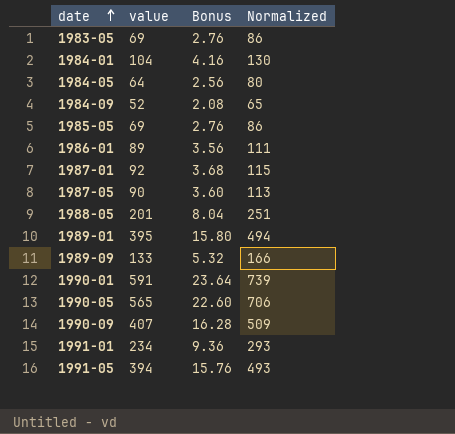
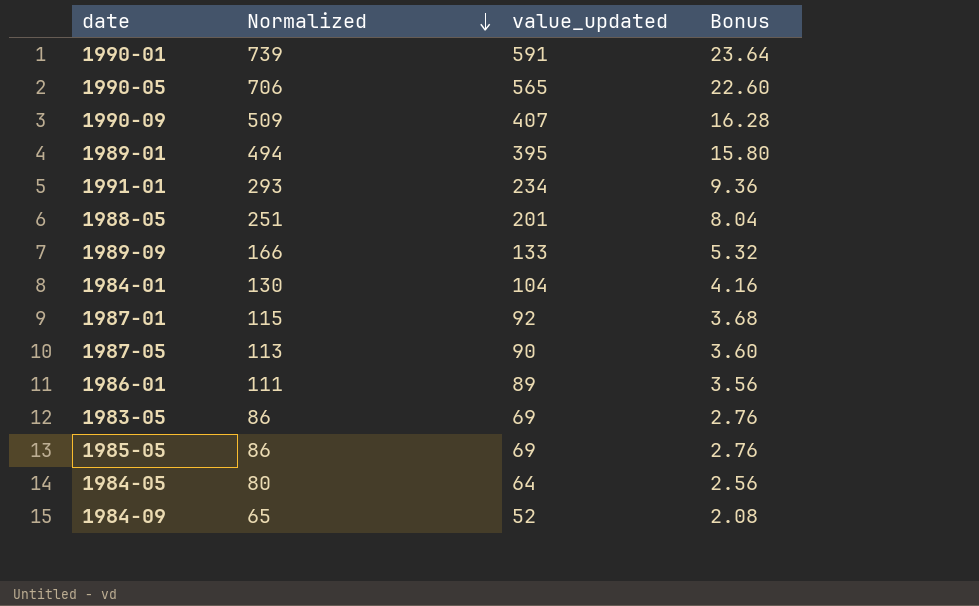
row order: date ascending -> Normalized descending
column Normalized | position: 4 -> 2
column name: value -> value_updated
row 1991-05: 394 | 15.76 | 493 -> none

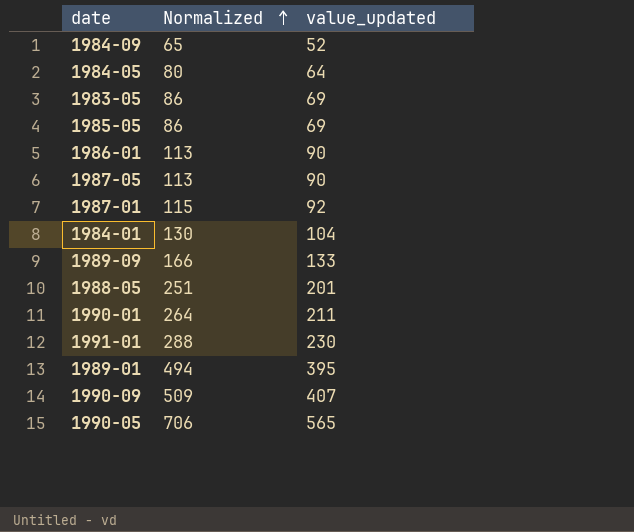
row order: Normalized descending -> Normalized ascending
column Bonus | formula: [value_updated] * 0.04 -> none
1986-01 | Normalized: 111 -> 113
1986-01 | value_updated: 89 -> 90
1990-01 | Normalized: 739 -> 264
1990-01 | value_updated: 591 -> 211
1991-01 | Normalized: 293 -> 288
1991-01 | value_updated: 234 -> 230

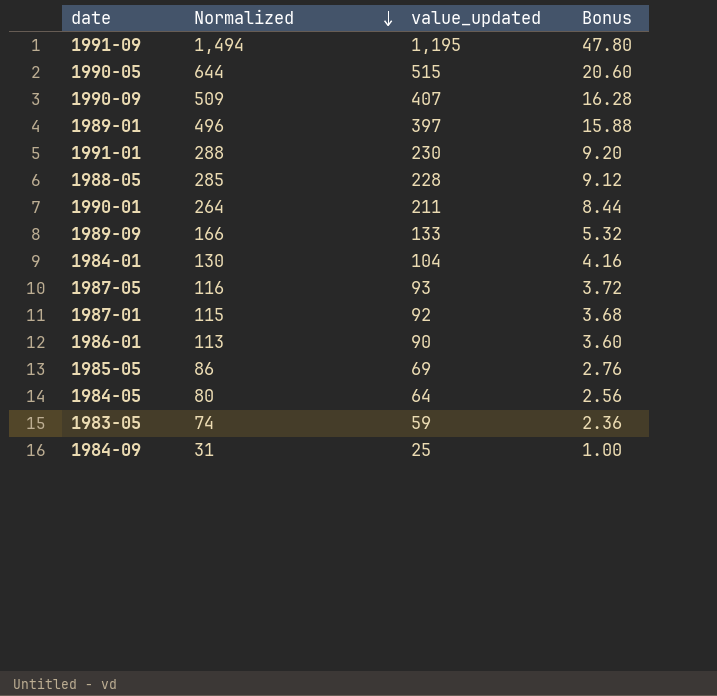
row order: Normalized ascending -> Normalized descending
column Bonus | formula: none -> [value_updated] * 0.04
row 1991-09: none -> 1,494 | 1,195 | 47.80
1990-05 | Normalized: 706 -> 644
1990-05 | value_updated: 565 -> 515
1989-01 | Normalized: 494 -> 496
1989-01 | value_updated: 395 -> 397
1988-05 | Normalized: 251 -> 285
1988-05 | value_updated: 201 -> 228
1987-05 | Normalized: 113 -> 116
1987-05 | value_updated: 90 -> 93
1983-05 | Normalized: 86 -> 74
1983-05 | value_updated: 69 -> 59
1984-09 | Normalized: 65 -> 31
1984-09 | value_updated: 52 -> 25

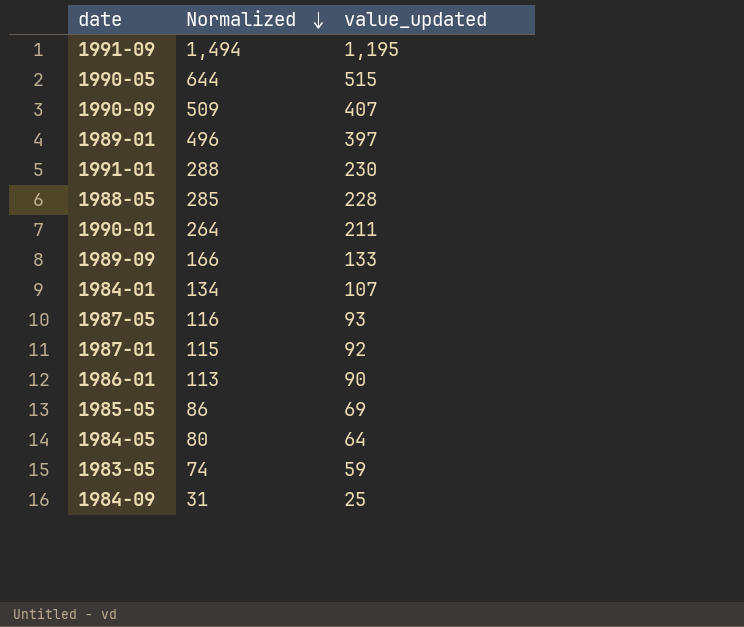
column Bonus | formula: [value_updated] * 0.04 -> none
1984-01 | Normalized: 130 -> 134
1984-01 | value_updated: 104 -> 107

